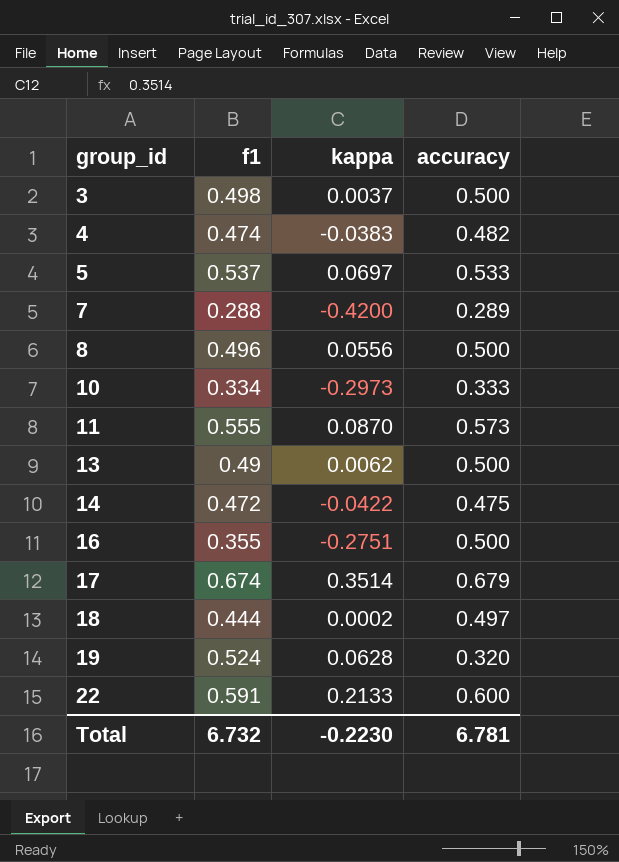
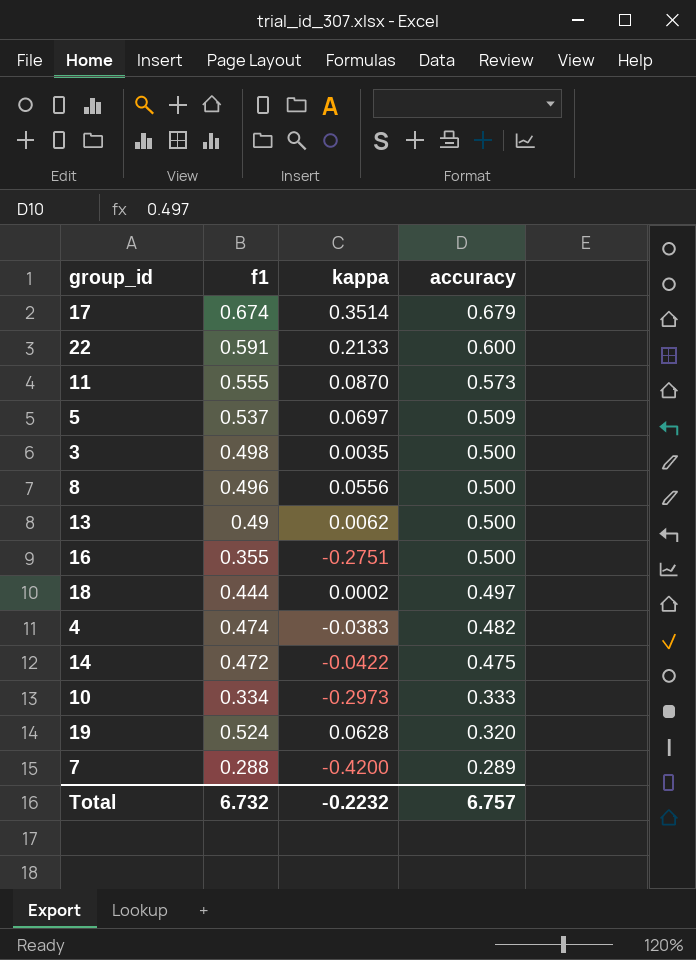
row order: group_id ascending -> accuracy descending
5 | accuracy: 0.533 -> 0.509
3 | kappa: 0.0037 -> 0.0035
Total | kappa: -0.2230 -> -0.2232
Total | accuracy: 6.781 -> 6.757

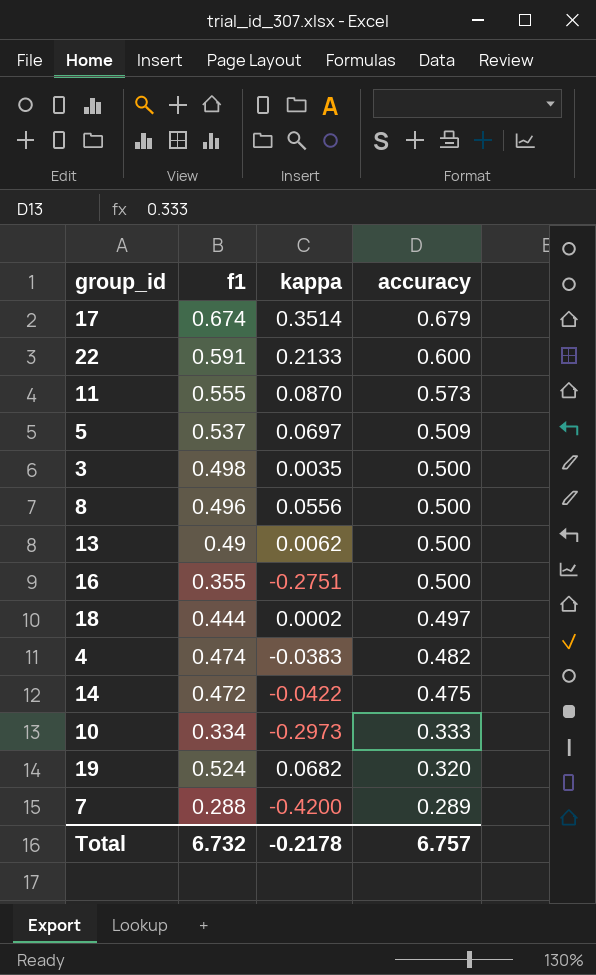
19 | kappa: 0.0628 -> 0.0682
Total | kappa: -0.2232 -> -0.2178

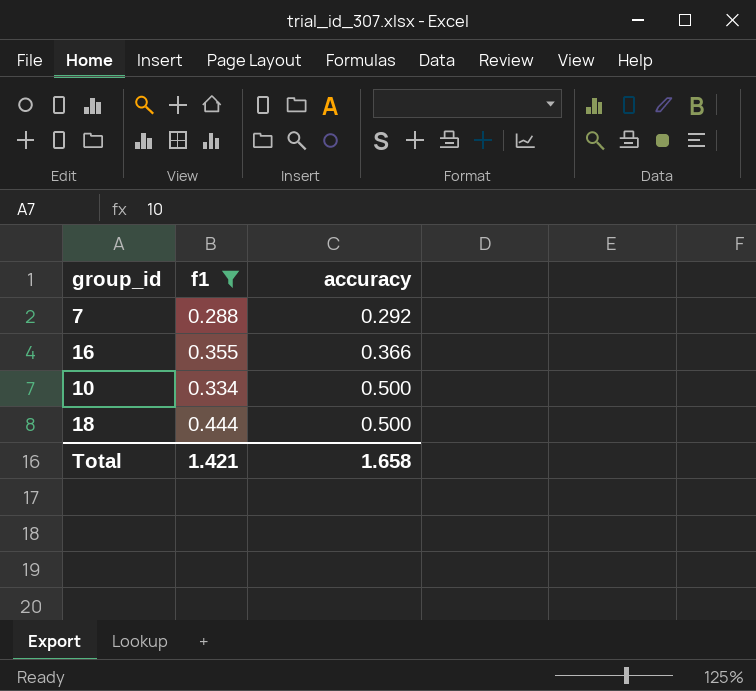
filter: none -> f1 <= 0.444
row order: accuracy descending -> accuracy ascending
column kappa | position: 3 -> none
7 | accuracy: 0.289 -> 0.292
16 | accuracy: 0.500 -> 0.366
10 | accuracy: 0.333 -> 0.500
18 | accuracy: 0.497 -> 0.500
Total | f1: 6.732 -> 1.421
Total | accuracy: 6.757 -> 1.658

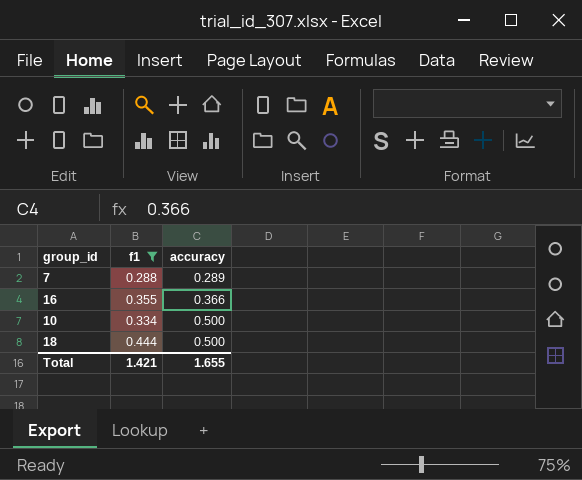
7 | accuracy: 0.292 -> 0.289
Total | accuracy: 1.658 -> 1.655

